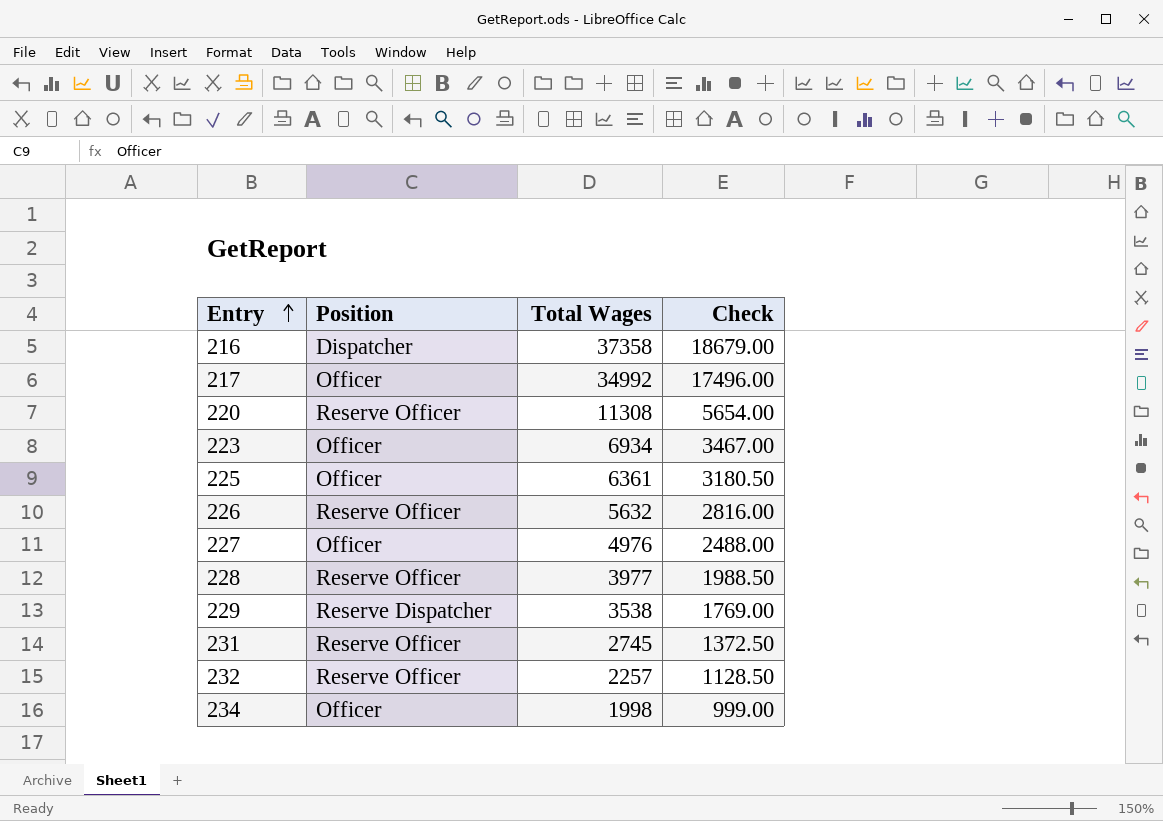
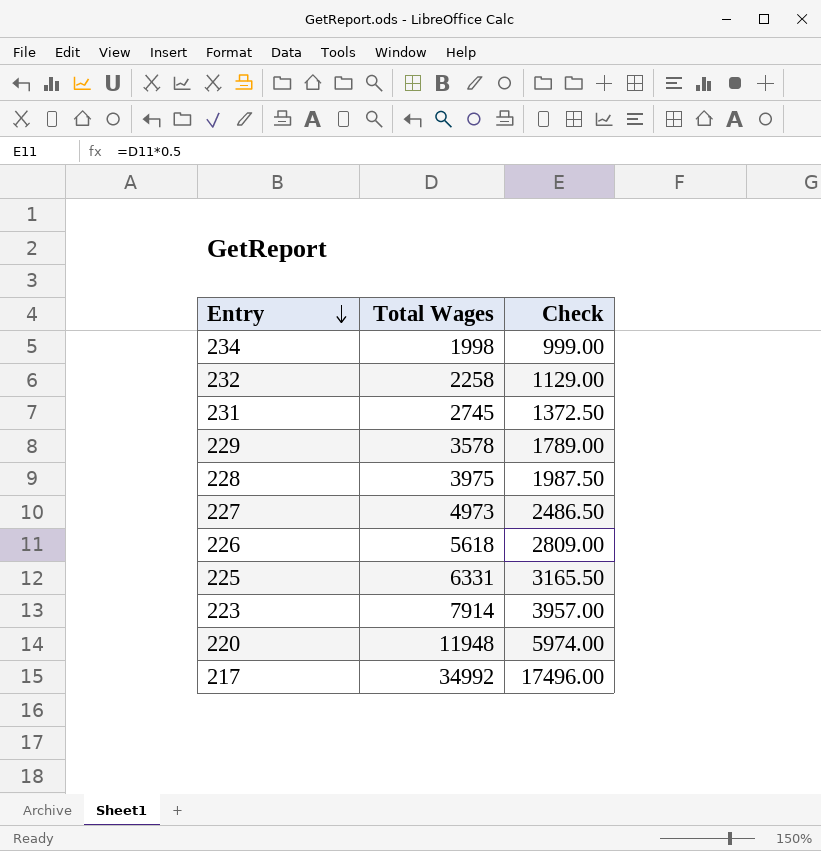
row order: Entry ascending -> Entry descending
column Position | position: 2 -> none
row 216: Dispatcher | 37358 | 18679.00 -> none
232 | Total Wages: 2257 -> 2258
232 | Check: 1128.50 -> 1129.00
229 | Total Wages: 3538 -> 3578
229 | Check: 1769.00 -> 1789.00
228 | Total Wages: 3977 -> 3975
228 | Check: 1988.50 -> 1987.50
227 | Total Wages: 4976 -> 4973
227 | Check: 2488.00 -> 2486.50
226 | Total Wages: 5632 -> 5618
226 | Check: 2816.00 -> 2809.00
225 | Total Wages: 6361 -> 6331
225 | Check: 3180.50 -> 3165.50
223 | Total Wages: 6934 -> 7914
223 | Check: 3467.00 -> 3957.00
220 | Total Wages: 11308 -> 11948
220 | Check: 5654.00 -> 5974.00

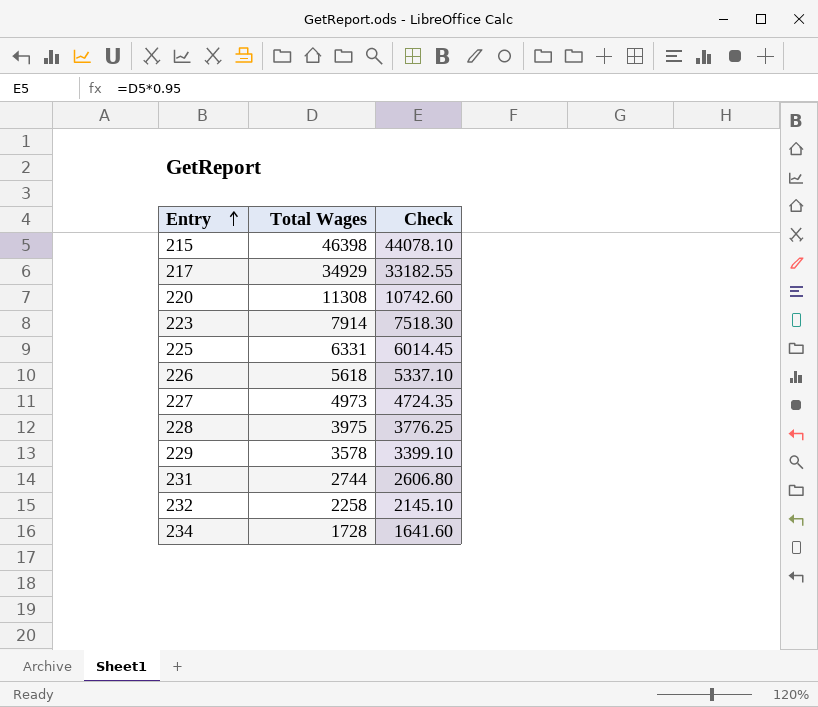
row order: Entry descending -> Entry ascending
column Check | formula: [Total Wages] * 0.5 -> [Total Wages] * 0.95
row 215: none -> 46398 | 44078.10
217 | Total Wages: 34992 -> 34929
220 | Total Wages: 11948 -> 11308
231 | Total Wages: 2745 -> 2744
234 | Total Wages: 1998 -> 1728

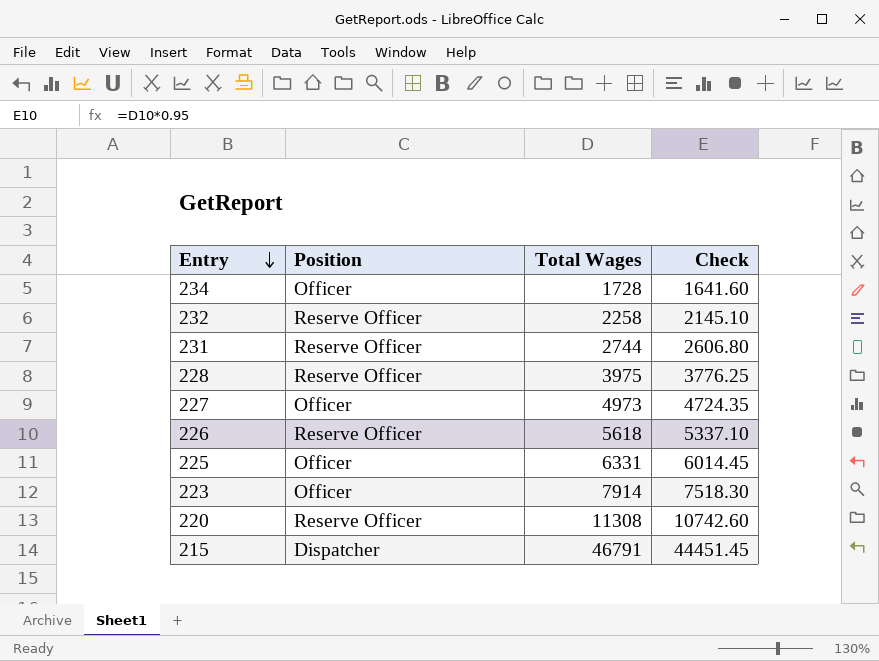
row order: Entry ascending -> Entry descending
column Position | position: none -> 2
row 217: 34929 | 33182.55 -> none
row 229: 3578 | 3399.10 -> none
215 | Total Wages: 46398 -> 46791
215 | Check: 44078.10 -> 44451.45

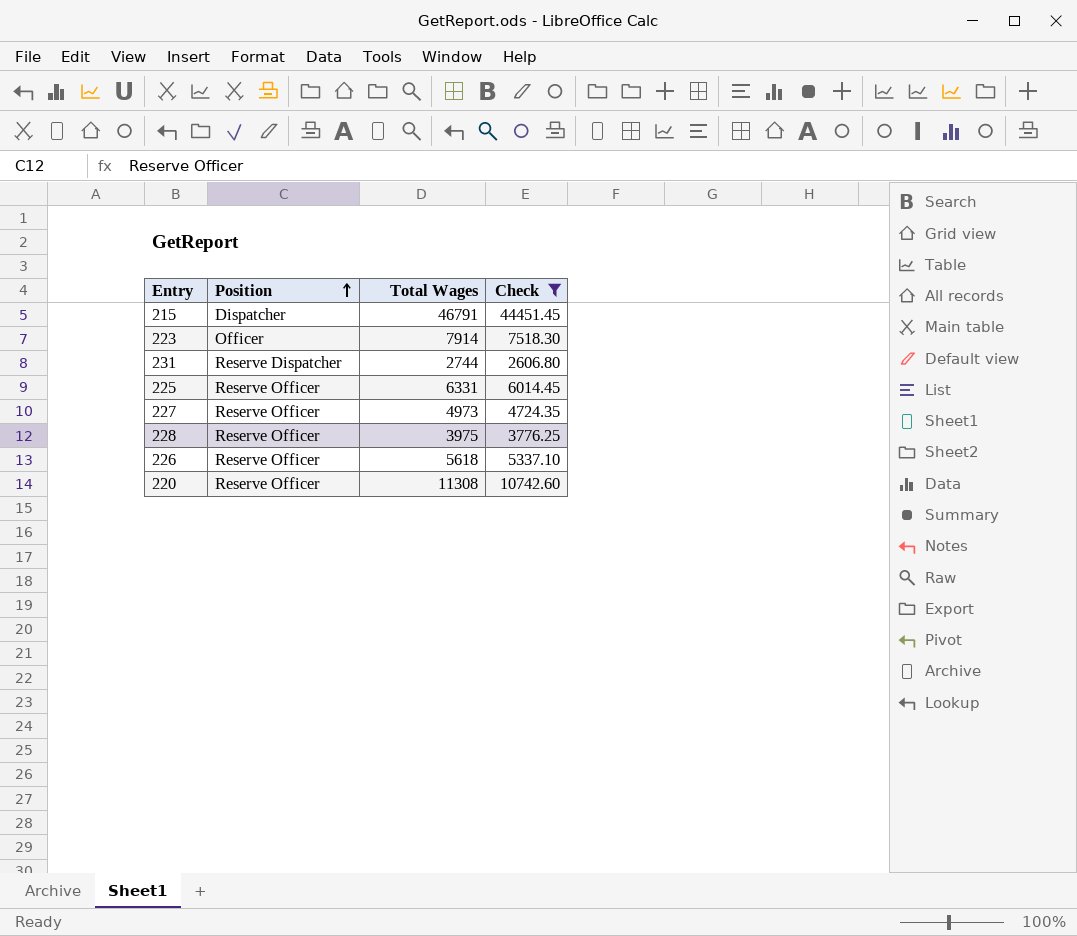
filter: none -> Check >= 2606.80
row order: Entry descending -> Position ascending
231 | Position: Reserve Officer -> Reserve Dispatcher
225 | Position: Officer -> Reserve Officer
227 | Position: Officer -> Reserve Officer

